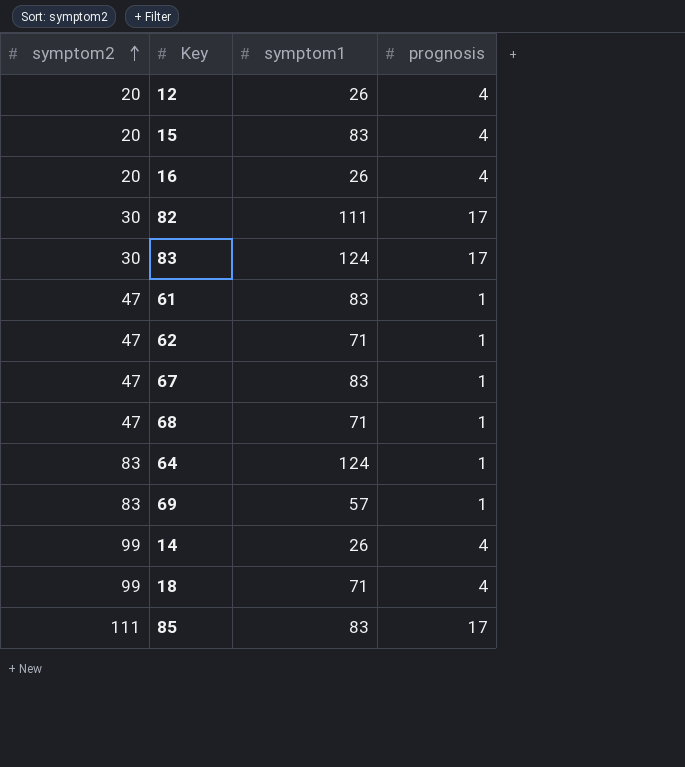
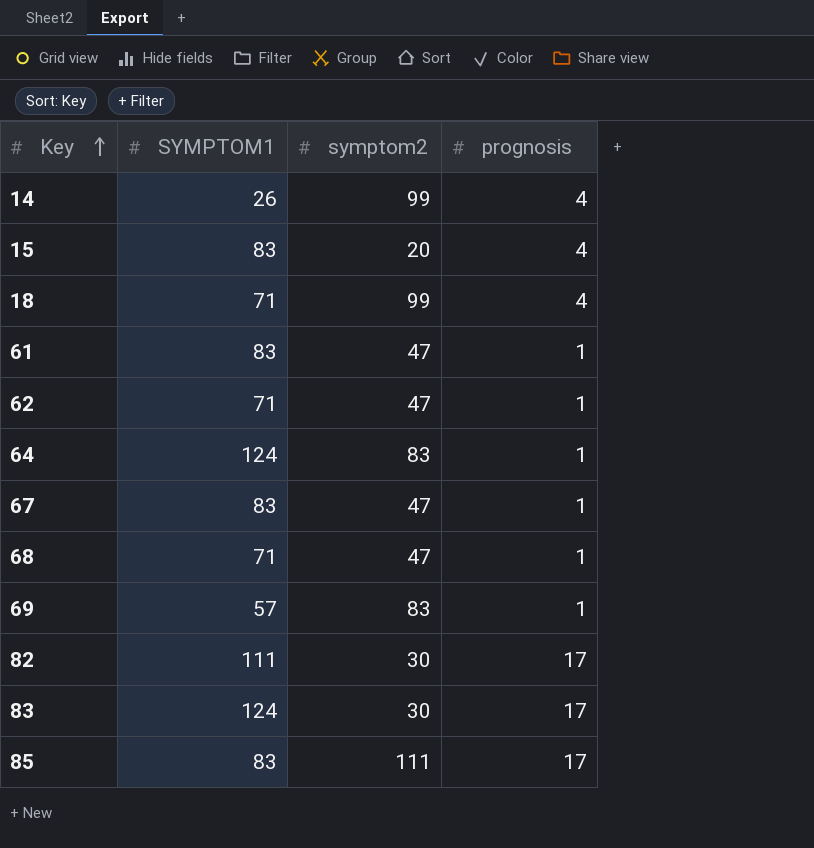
row order: symptom2 ascending -> Key ascending
column name: symptom1 -> SYMPTOM1
column symptom2 | position: 1 -> 3
row 12: 20 | 26 | 4 -> none
row 16: 20 | 26 | 4 -> none

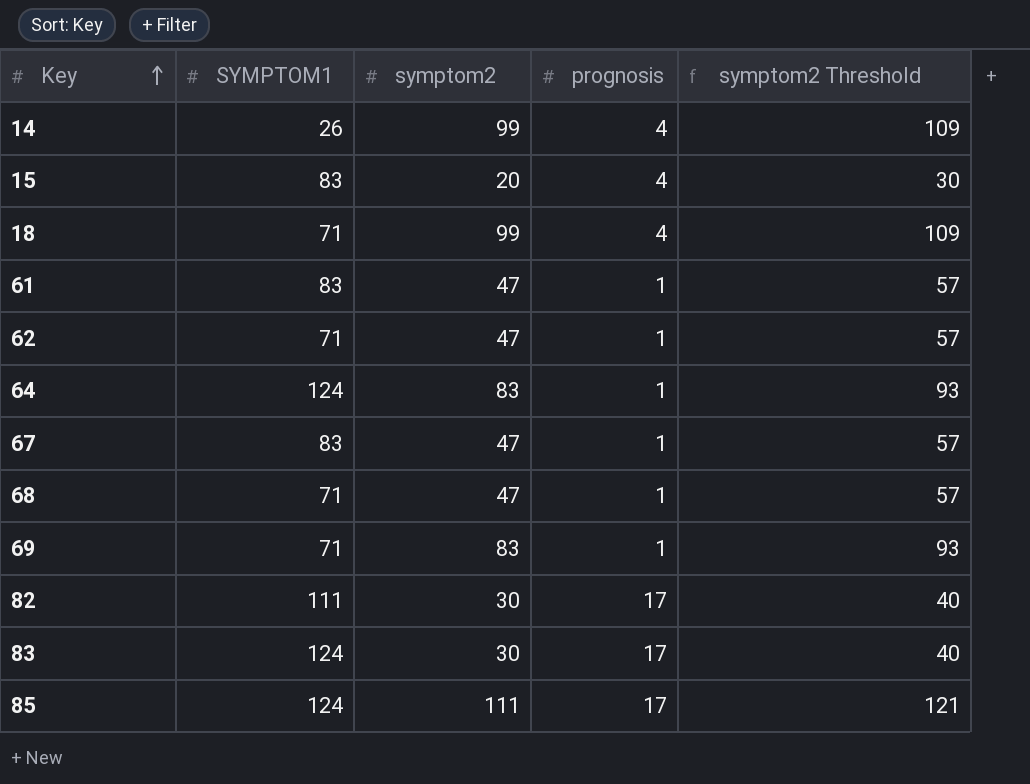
column symptom2 Threshold | formula: none -> [symptom2] + 10
69 | SYMPTOM1: 57 -> 71
85 | SYMPTOM1: 83 -> 124

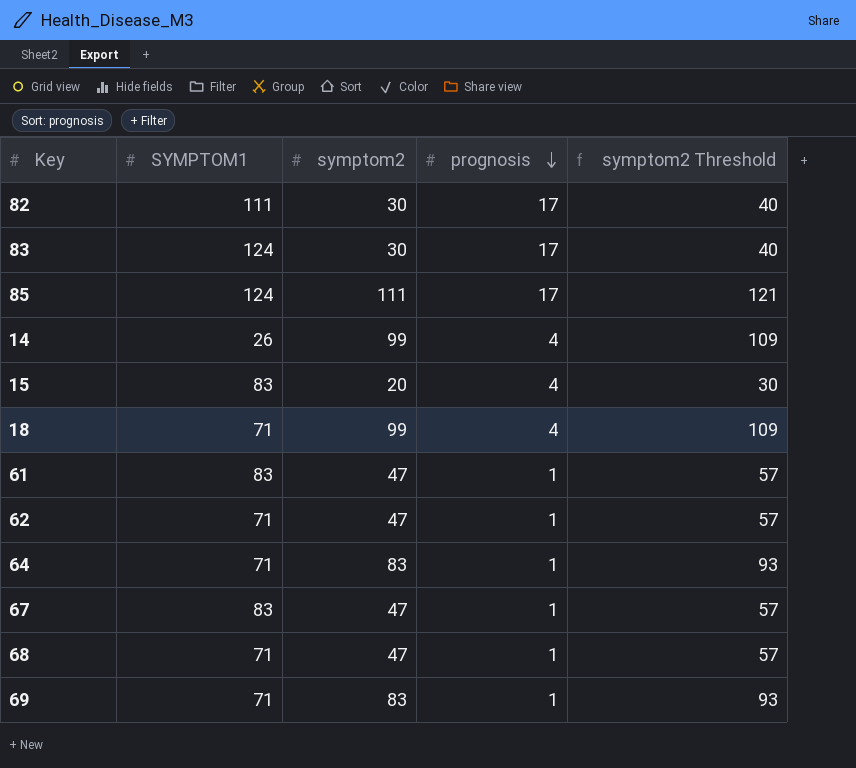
row order: Key ascending -> prognosis descending
64 | SYMPTOM1: 124 -> 71

